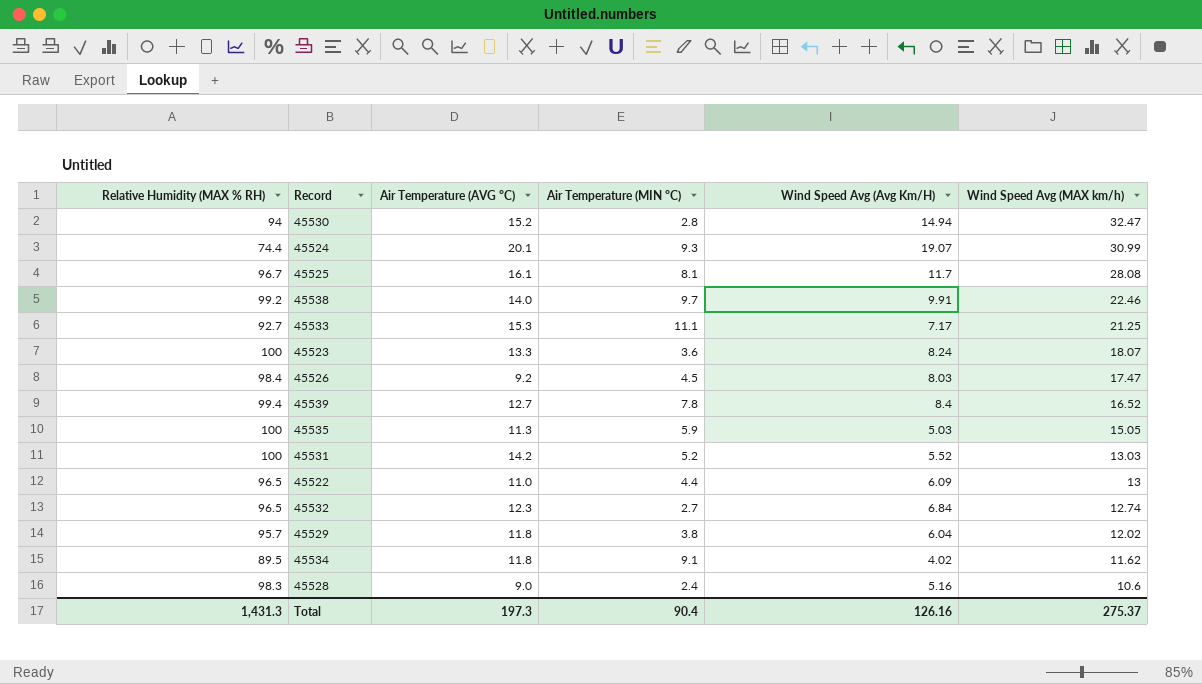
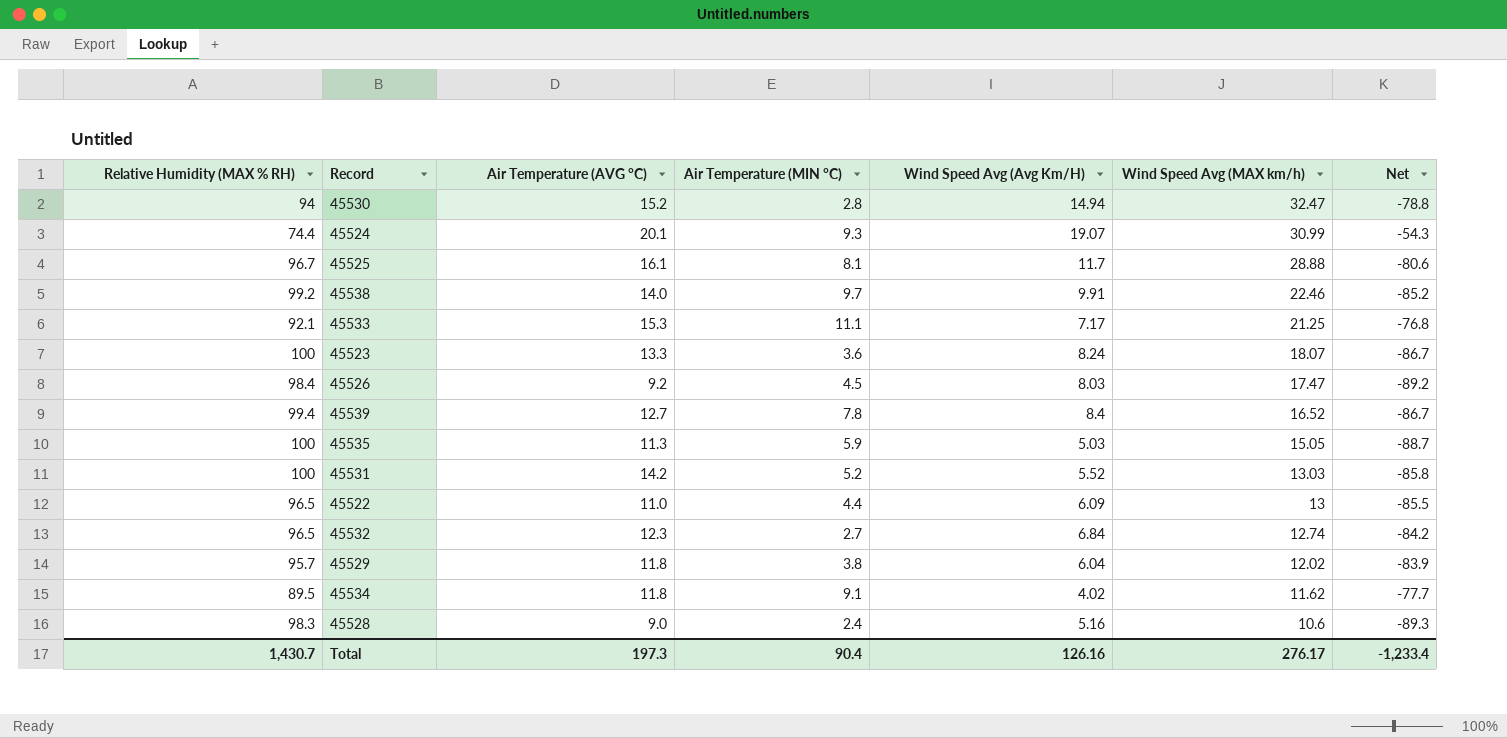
column Net | formula: none -> [Air Temperature (AVG °C)] - [Relative Humidity (MAX % RH)]
45525 | Wind Speed Avg (MAX km/h): 28.08 -> 28.88
45533 | Relative Humidity (MAX % RH): 92.7 -> 92.1
Total | Relative Humidity (MAX % RH): 1,431.3 -> 1,430.7
Total | Wind Speed Avg (MAX km/h): 275.37 -> 276.17

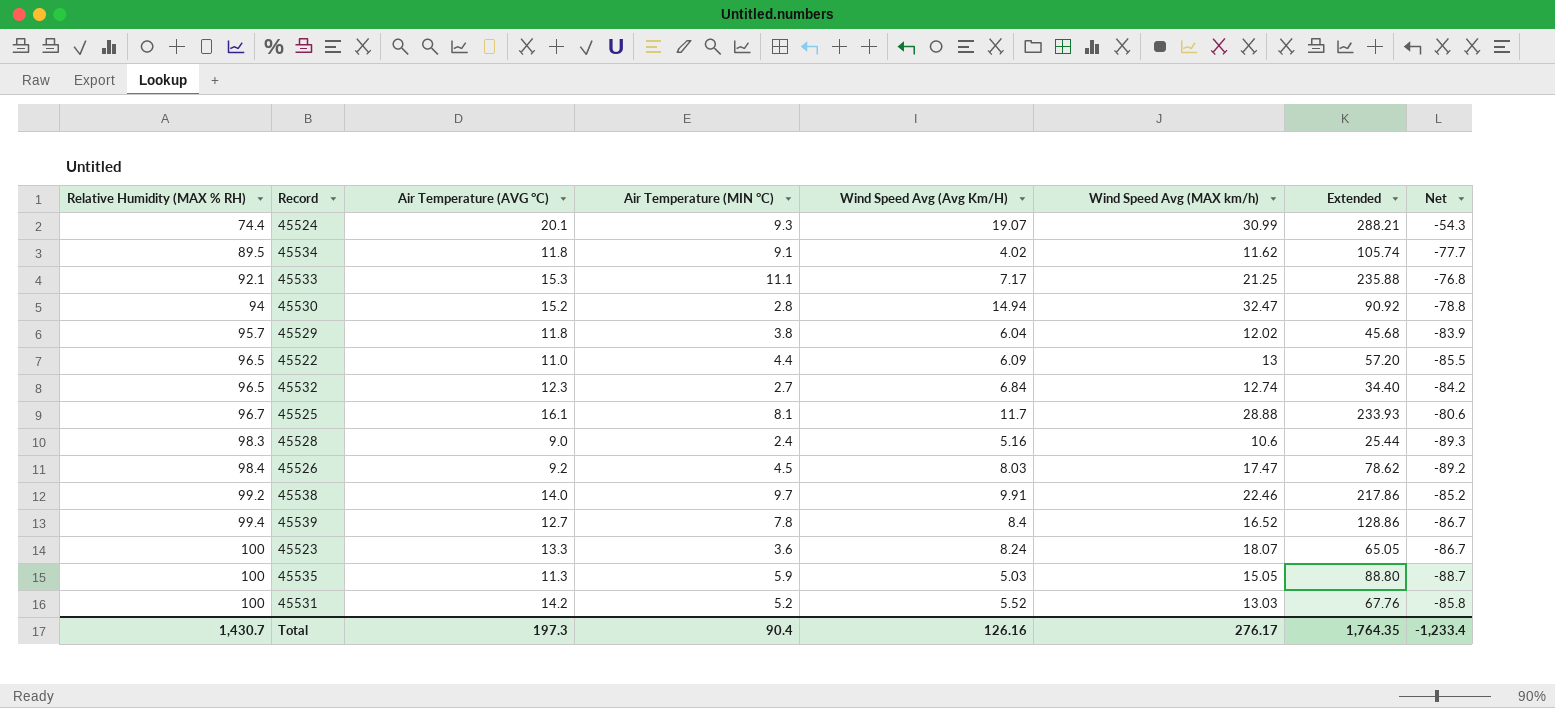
row order: Wind Speed Avg (MAX km/h) descending -> Relative Humidity (MAX % RH) ascending
column Extended | formula: none -> [Air Temperature (MIN °C)] * [Wind Speed Avg (MAX km/h)]

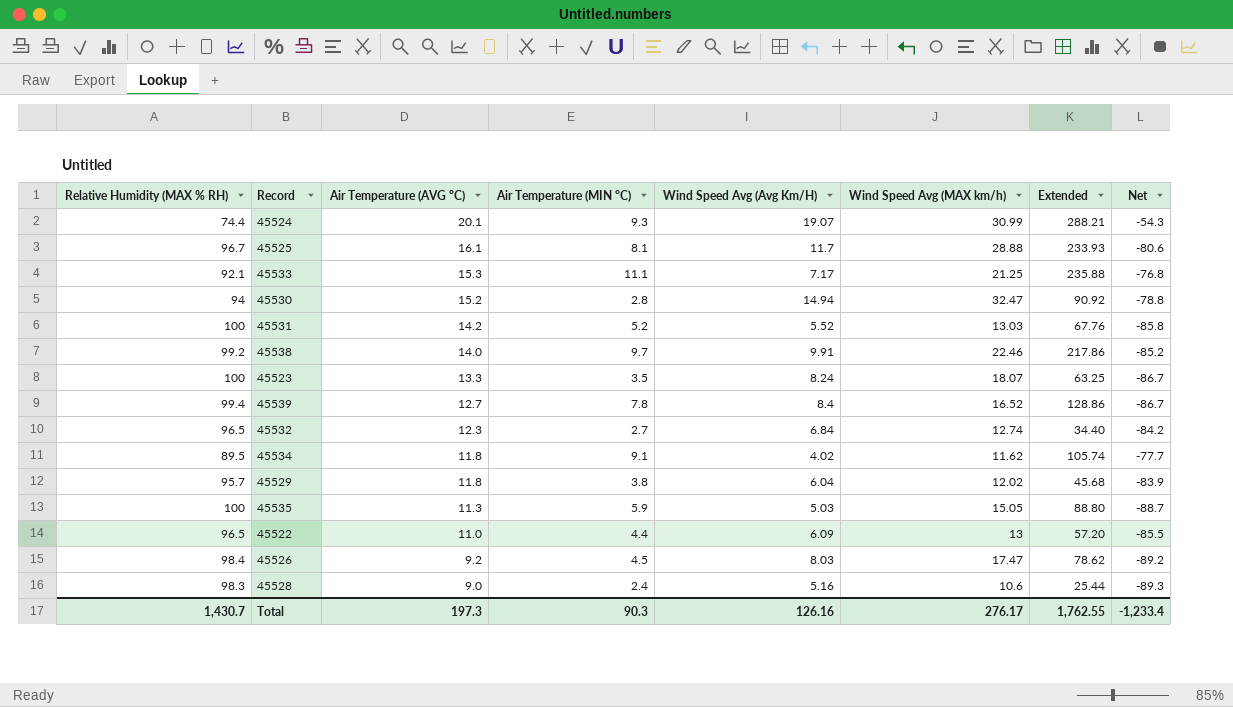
row order: Relative Humidity (MAX % RH) ascending -> Air Temperature (AVG °C) descending
45523 | Air Temperature (MIN °C): 3.6 -> 3.5
45523 | Extended: 65.05 -> 63.25
Total | Air Temperature (MIN °C): 90.4 -> 90.3
Total | Extended: 1,764.35 -> 1,762.55

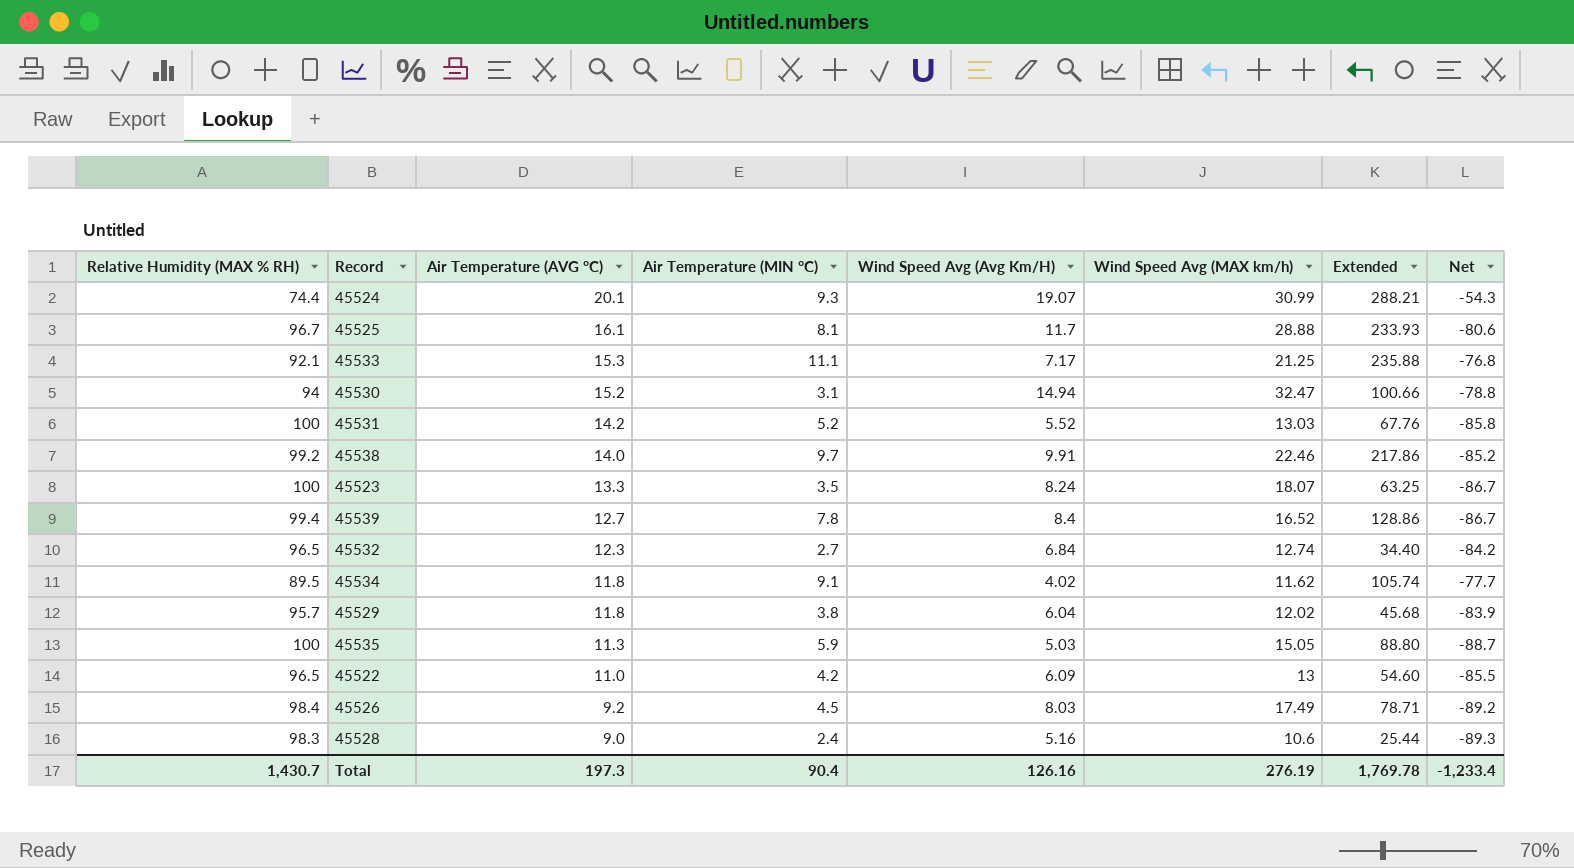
45530 | Air Temperature (MIN °C): 2.8 -> 3.1
45530 | Extended: 90.92 -> 100.66
45522 | Air Temperature (MIN °C): 4.4 -> 4.2
45522 | Extended: 57.20 -> 54.60
45526 | Wind Speed Avg (MAX km/h): 17.47 -> 17.49
45526 | Extended: 78.62 -> 78.71
Total | Air Temperature (MIN °C): 90.3 -> 90.4
Total | Wind Speed Avg (MAX km/h): 276.17 -> 276.19
Total | Extended: 1,762.55 -> 1,769.78

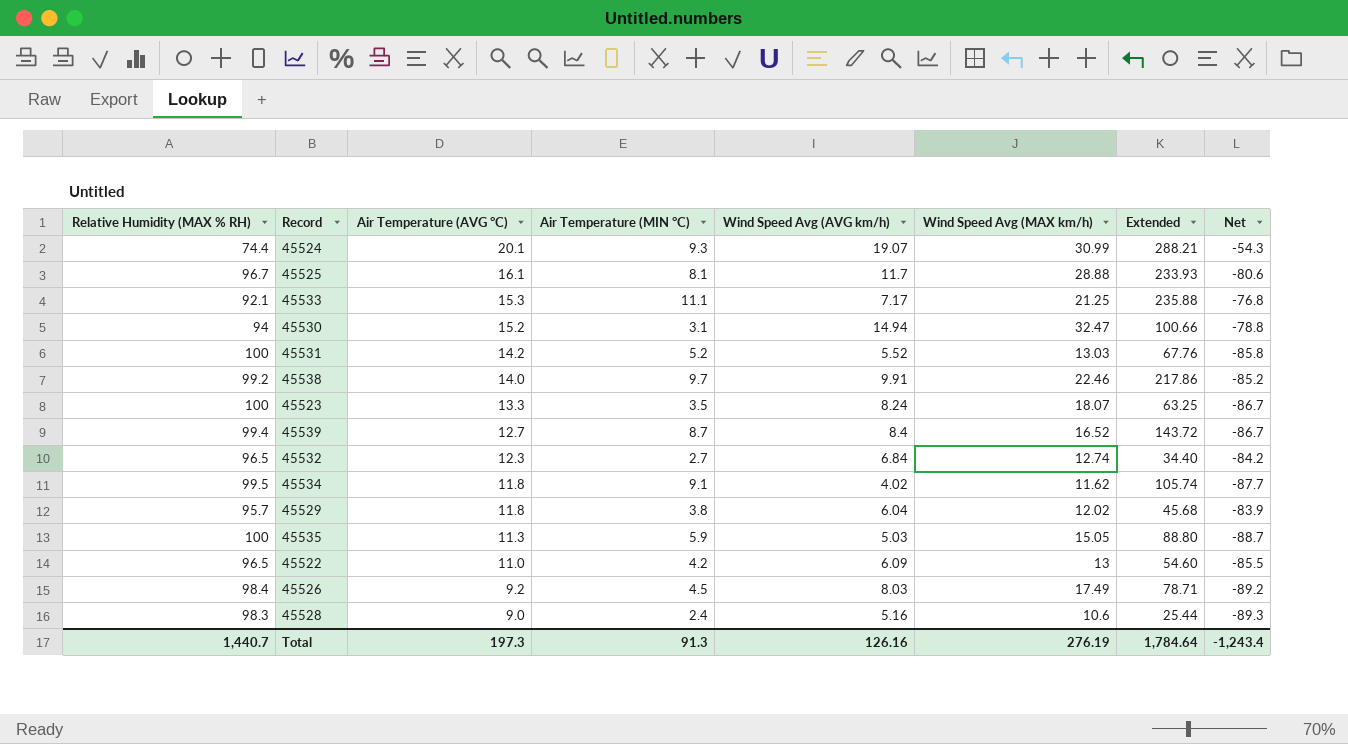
column name: Wind Speed Avg (Avg Km/H) -> Wind Speed Avg (AVG km/h)
45539 | Air Temperature (MIN °C): 7.8 -> 8.7
45539 | Extended: 128.86 -> 143.72
45534 | Relative Humidity (MAX % RH): 89.5 -> 99.5
45534 | Net: -77.7 -> -87.7
Total | Relative Humidity (MAX % RH): 1,430.7 -> 1,440.7
Total | Air Temperature (MIN °C): 90.4 -> 91.3
Total | Extended: 1,769.78 -> 1,784.64
Total | Net: -1,233.4 -> -1,243.4

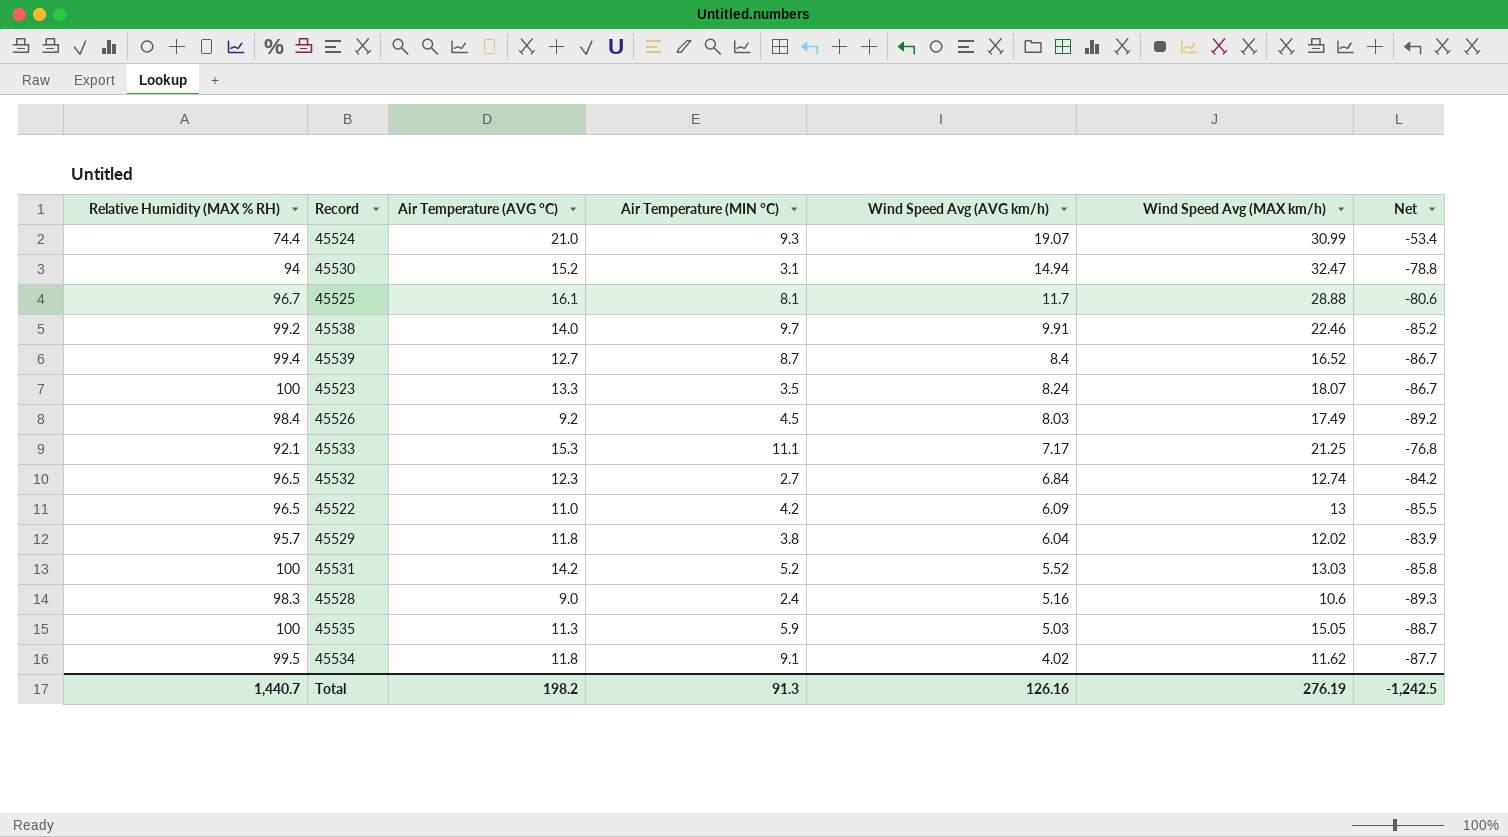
row order: Air Temperature (AVG °C) descending -> Wind Speed Avg (AVG km/h) descending
column Extended | formula: [Air Temperature (MIN °C)] * [Wind Speed Avg (MAX km/h)] -> none
45524 | Air Temperature (AVG °C): 20.1 -> 21.0
45524 | Net: -54.3 -> -53.4
Total | Air Temperature (AVG °C): 197.3 -> 198.2
Total | Net: -1,243.4 -> -1,242.5

